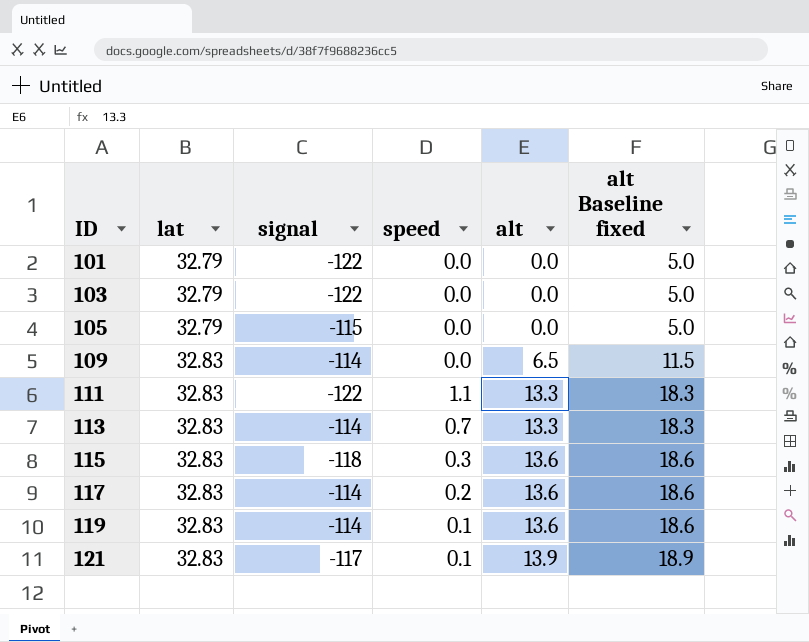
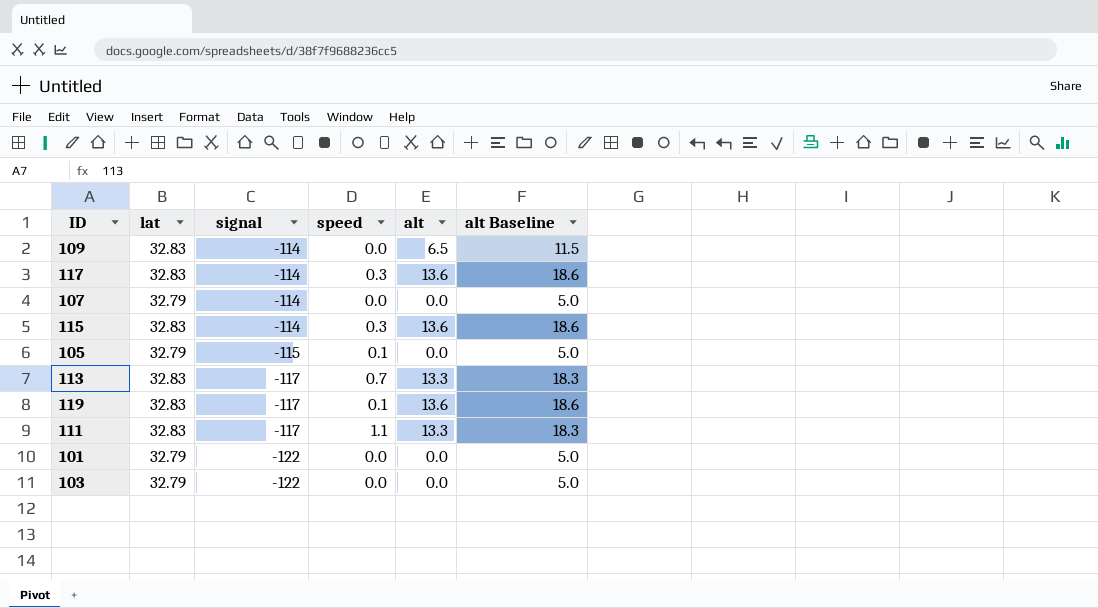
row order: ID ascending -> signal descending
column name: alt Baseline fixed -> alt Baseline
row 121: 32.83 | -117 | 0.1 | 13.9 | 18.9 -> none
117 | speed: 0.2 -> 0.3
row 107: none -> 32.79 | -114 | 0.0 | 0.0 | 5.0
115 | signal: -118 -> -114
105 | speed: 0.0 -> 0.1
113 | signal: -114 -> -117
119 | signal: -114 -> -117
111 | signal: -122 -> -117

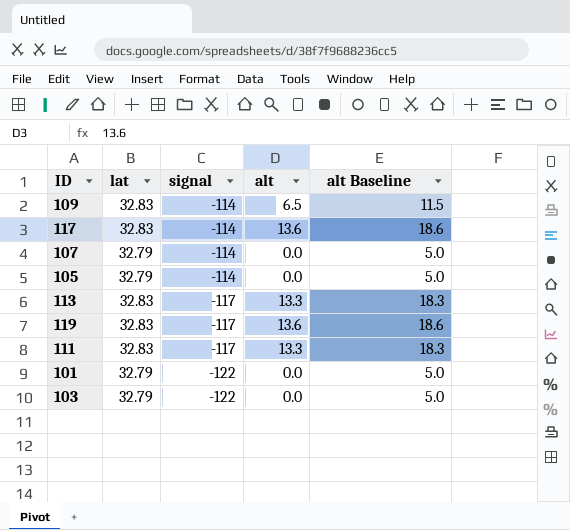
column speed | position: 4 -> none
row 115: 32.83 | -114 | 0.3 | 13.6 | 18.6 -> none
105 | signal: -115 -> -114

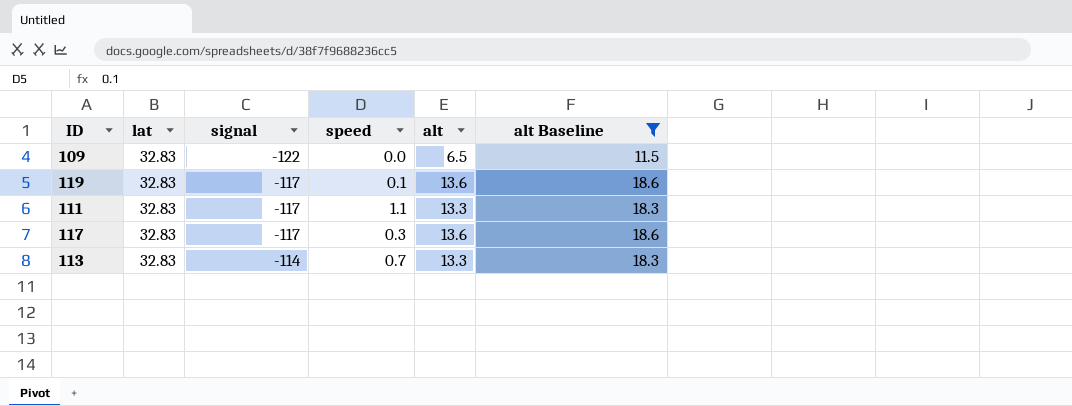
filter: none -> alt Baseline != 5.0
row order: signal descending -> signal ascending
column speed | position: none -> 4
109 | signal: -114 -> -122
117 | signal: -114 -> -117
113 | signal: -117 -> -114

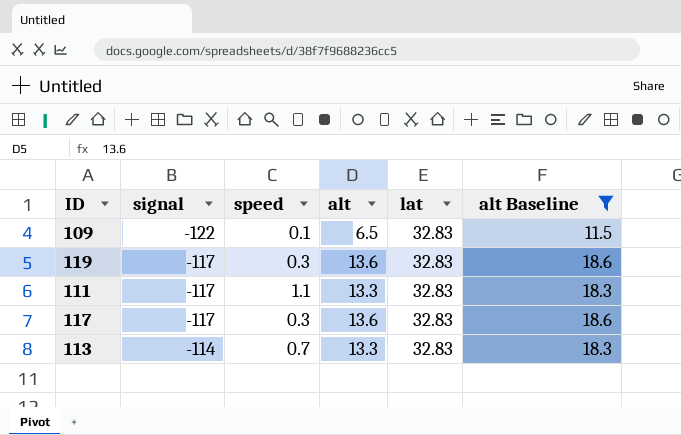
column lat | position: 2 -> 5
109 | speed: 0.0 -> 0.1
119 | speed: 0.1 -> 0.3

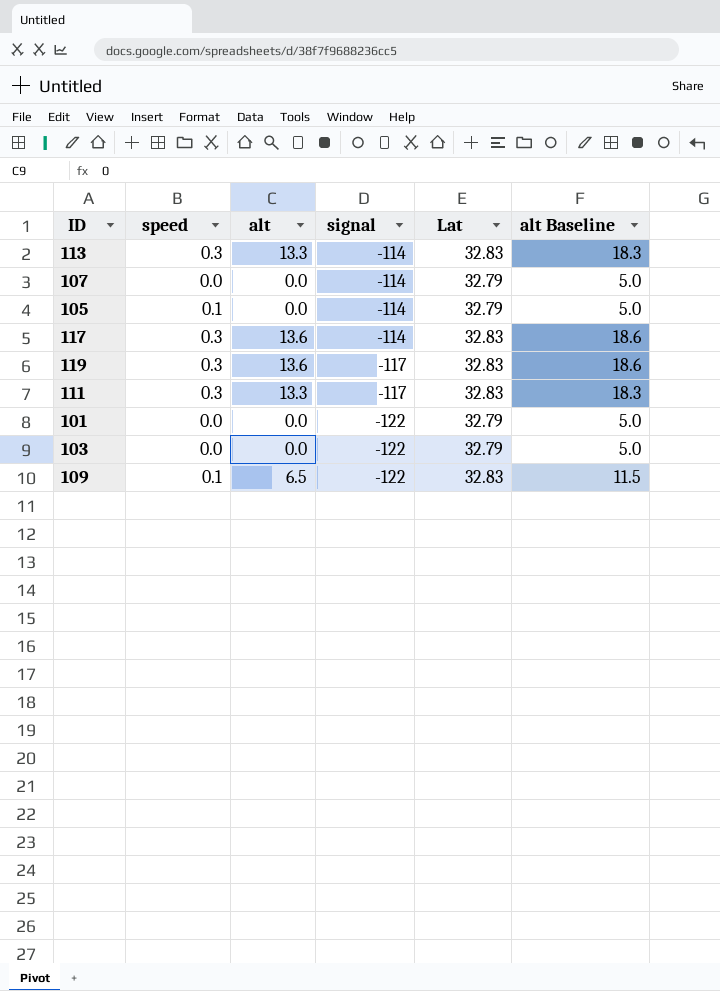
filter: alt Baseline != 5.0 -> none
row order: signal ascending -> signal descending
column signal | position: 2 -> 4
column name: lat -> Lat
113 | speed: 0.7 -> 0.3
117 | signal: -117 -> -114
111 | speed: 1.1 -> 0.3

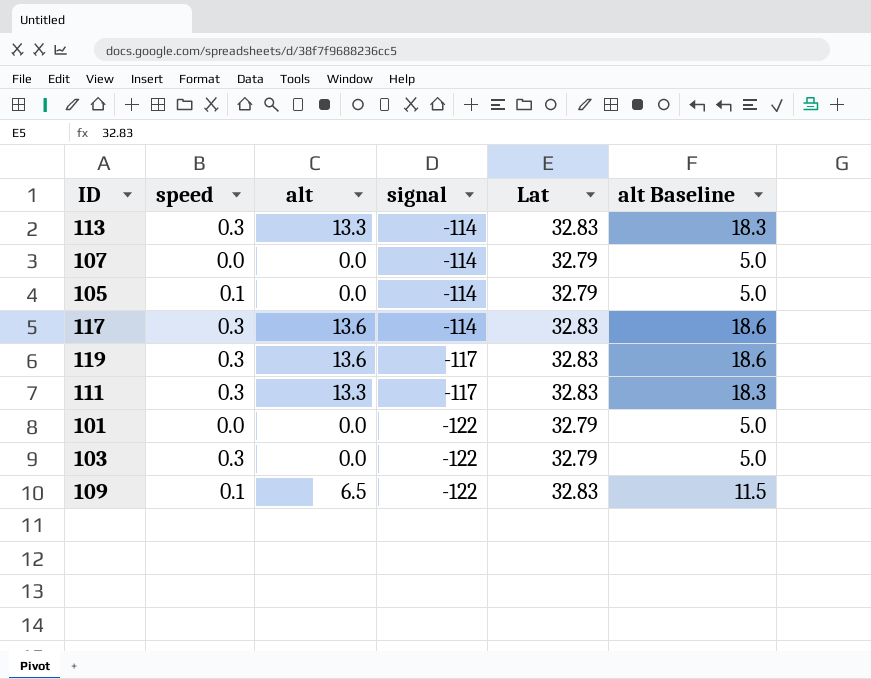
103 | speed: 0.0 -> 0.3

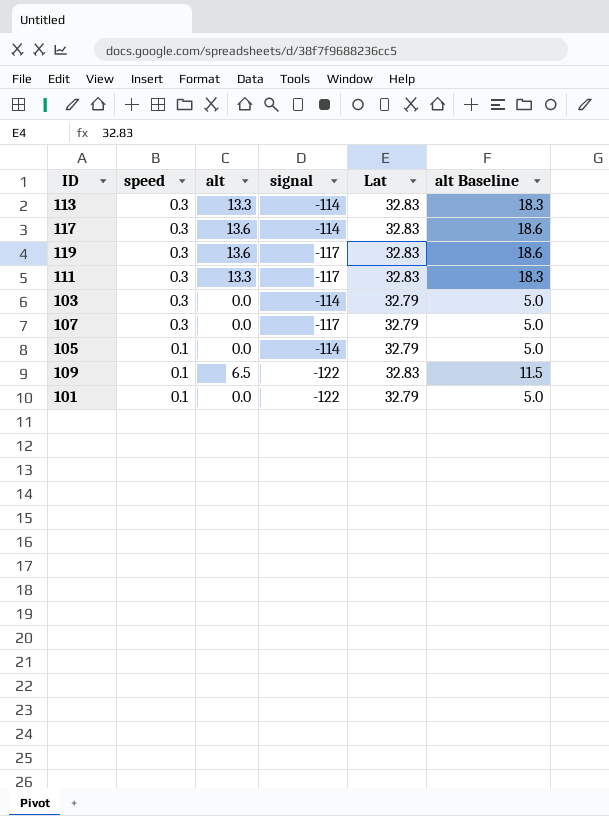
row order: signal descending -> speed descending
103 | signal: -122 -> -114
107 | speed: 0.0 -> 0.3
107 | signal: -114 -> -117
101 | speed: 0.0 -> 0.1

